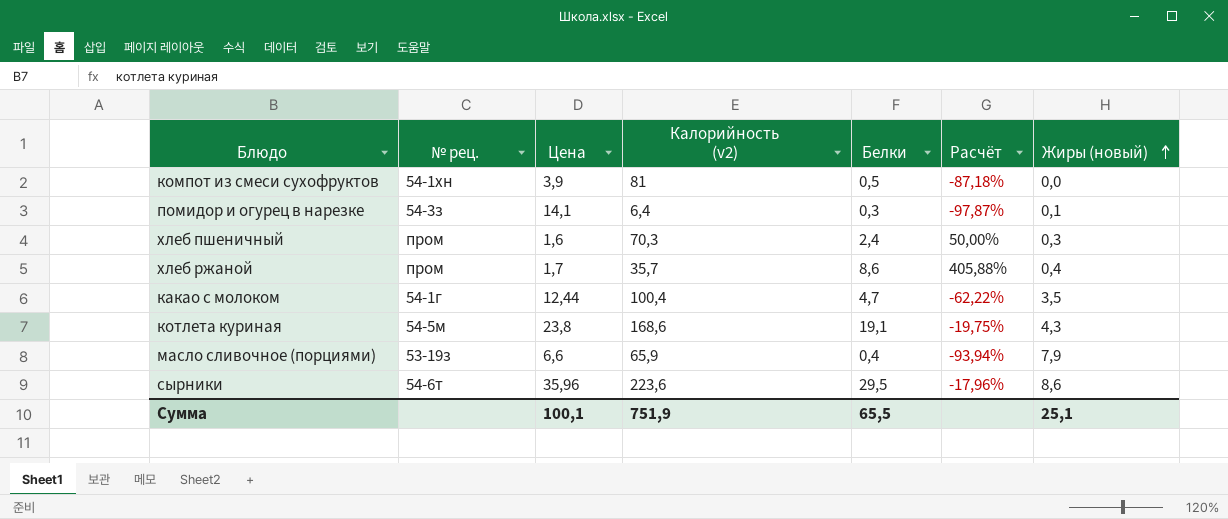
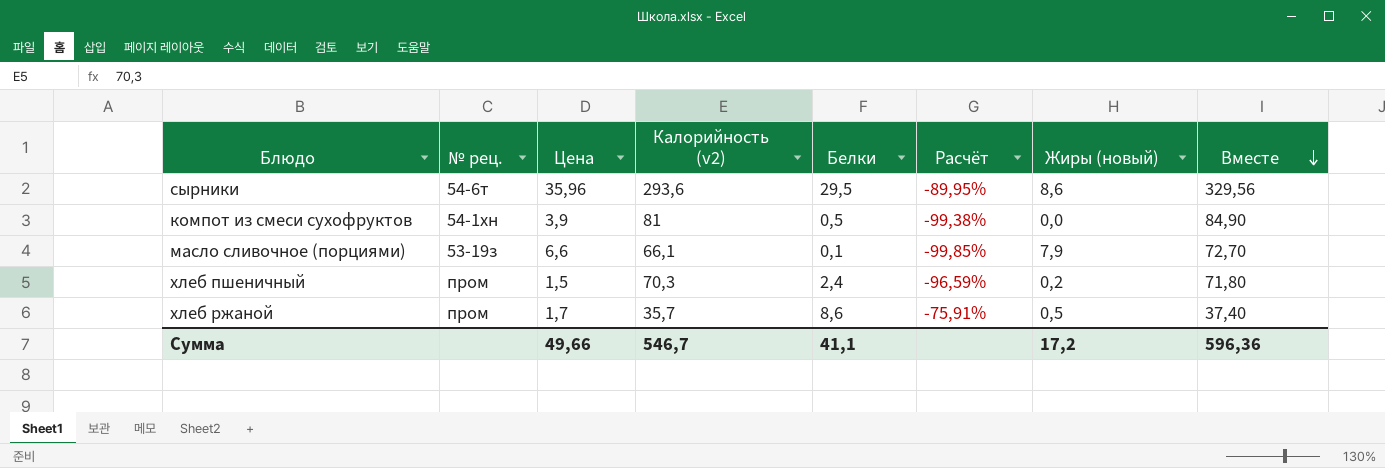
row order: Жиры (новый) ascending -> Вместе descending
column Расчёт | formula: ([Белки] - [Цена]) / [Цена] -> ([Белки] - [Калорийность (v2)]) / [Калорийность (v2)]
column Вместе | formula: none -> [Цена] + [Калорийность (v2)]
row помидор и огурец в нарезке: 54-3з | 14,1 | 6,4 | 0,3 | -97,87% | 0,1 -> none
row какао с молоком: 54-1г | 12,44 | 100,4 | 4,7 | -62,22% | 3,5 -> none
row котлета куриная: 54-5м | 23,8 | 168,6 | 19,1 | -19,75% | 4,3 -> none
сырники | Калорийность (v2): 223,6 -> 293,6
масло сливочное (порциями) | Калорийность (v2): 65,9 -> 66,1
масло сливочное (порциями) | Белки: 0,4 -> 0,1
хлеб пшеничный | Цена: 1,6 -> 1,5
хлеб пшеничный | Жиры (новый): 0,3 -> 0,2
хлеб ржаной | Жиры (новый): 0,4 -> 0,5
Сумма | Цена: 100,1 -> 49,66
Сумма | Калорийность (v2): 751,9 -> 546,7
Сумма | Белки: 65,5 -> 41,1
Сумма | Жиры (новый): 25,1 -> 17,2

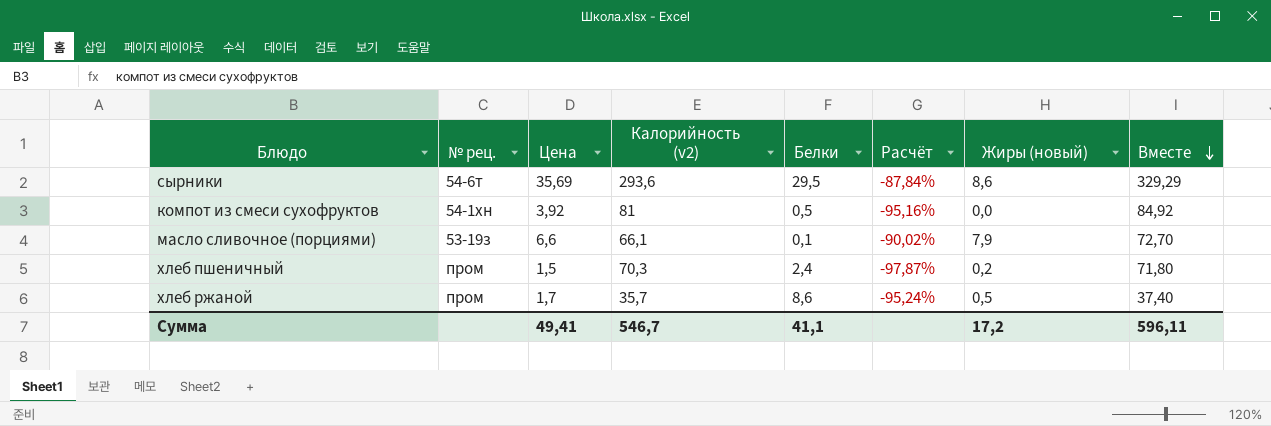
column Расчёт | formula: ([Белки] - [Калорийность (v2)]) / [Калорийность (v2)] -> ([Цена] - [Калорийность (v2)]) / [Калорийность (v2)]
сырники | Цена: 35,96 -> 35,69
сырники | Вместе: 329,56 -> 329,29
компот из смеси сухофруктов | Цена: 3,9 -> 3,92
компот из смеси сухофруктов | Вместе: 84,90 -> 84,92
Сумма | Цена: 49,66 -> 49,41
Сумма | Вместе: 596,36 -> 596,11

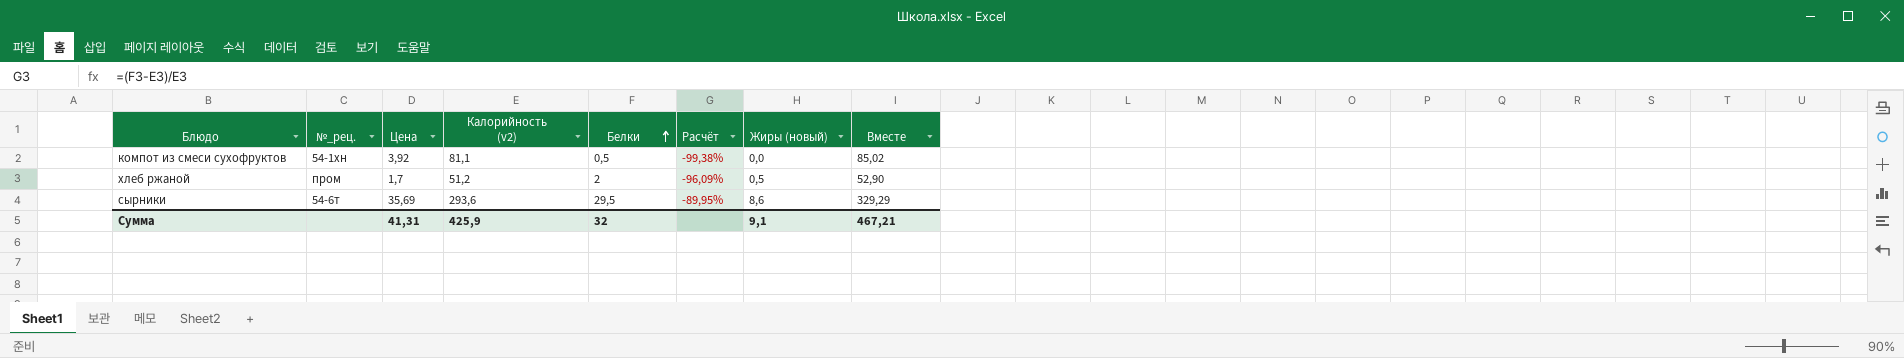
row order: Вместе descending -> Белки ascending
column name: № рец. -> №_рец.
column Расчёт | formula: ([Цена] - [Калорийность (v2)]) / [Калорийность (v2)] -> ([Белки] - [Калорийность (v2)]) / [Калорийность (v2)]
row масло сливочное (порциями): 53-19з | 6,6 | 66,1 | 0,1 | -90,02% | 7,9 | 72,70 -> none
row хлеб пшеничный: пром | 1,5 | 70,3 | 2,4 | -97,87% | 0,2 | 71,80 -> none
компот из смеси сухофруктов | Калорийность (v2): 81 -> 81,1
компот из смеси сухофруктов | Вместе: 84,92 -> 85,02
хлеб ржаной | Калорийность (v2): 35,7 -> 51,2
хлеб ржаной | Белки: 8,6 -> 2
хлеб ржаной | Вместе: 37,40 -> 52,90
Сумма | Цена: 49,41 -> 41,31
Сумма | Калорийность (v2): 546,7 -> 425,9
Сумма | Белки: 41,1 -> 32
Сумма | Жиры (новый): 17,2 -> 9,1
Сумма | Вместе: 596,11 -> 467,21

